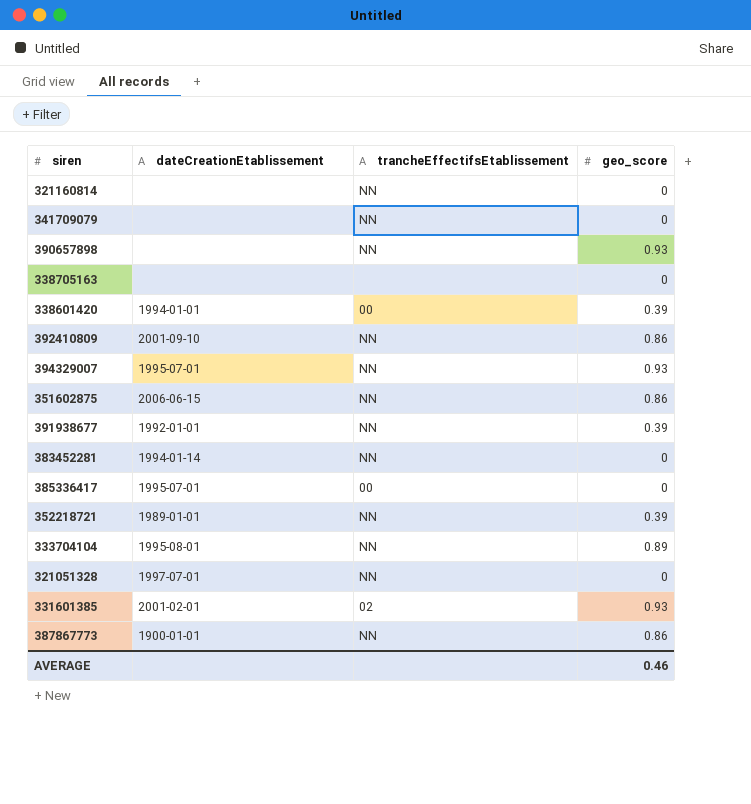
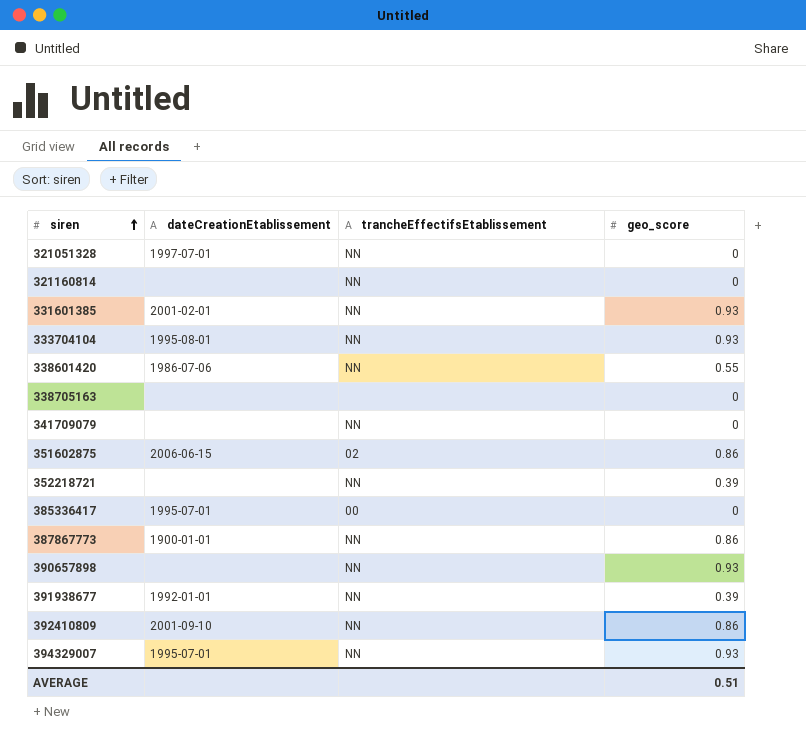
row order: none -> siren ascending
row 383452281: 1994-01-14 | NN | 0 -> none
331601385 | trancheEffectifsEtablissement: 02 -> NN
333704104 | geo_score: 0.89 -> 0.93
338601420 | dateCreationEtablissement: 1994-01-01 -> 1986-07-06
338601420 | trancheEffectifsEtablissement: 00 -> NN
338601420 | geo_score: 0.39 -> 0.55
351602875 | trancheEffectifsEtablissement: NN -> 02
352218721 | dateCreationEtablissement: 1989-01-01 -> none
AVERAGE | geo_score: 0.46 -> 0.51

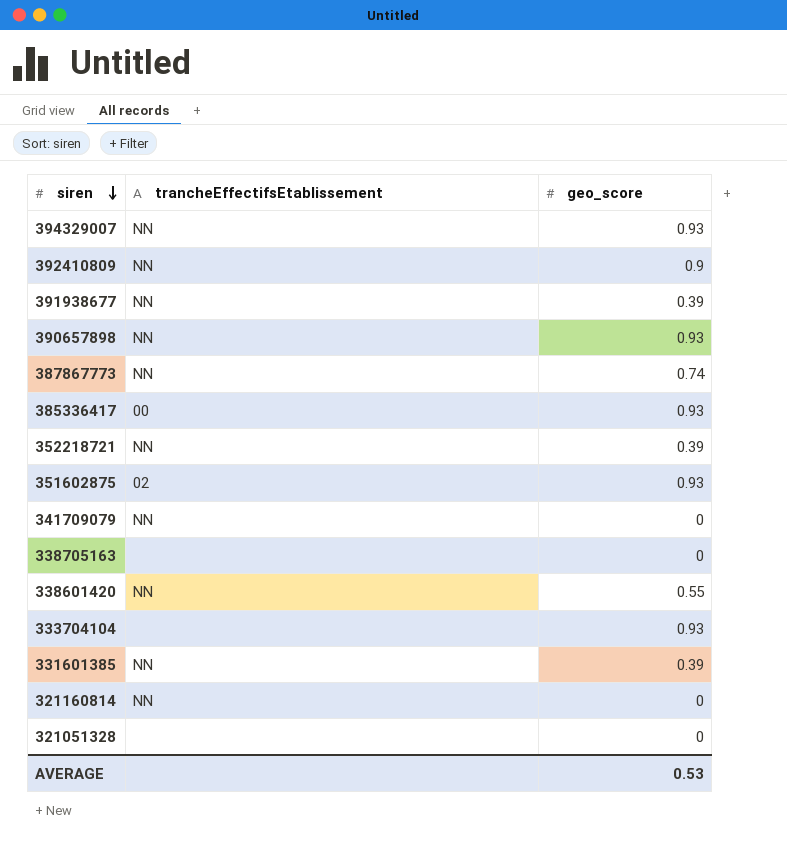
row order: siren ascending -> siren descending
column dateCreationEtablissement | position: 2 -> none
392410809 | geo_score: 0.86 -> 0.9
387867773 | geo_score: 0.86 -> 0.74
385336417 | geo_score: 0 -> 0.93
351602875 | geo_score: 0.86 -> 0.93
333704104 | trancheEffectifsEtablissement: NN -> none
331601385 | geo_score: 0.93 -> 0.39
321051328 | trancheEffectifsEtablissement: NN -> none
AVERAGE | geo_score: 0.51 -> 0.53

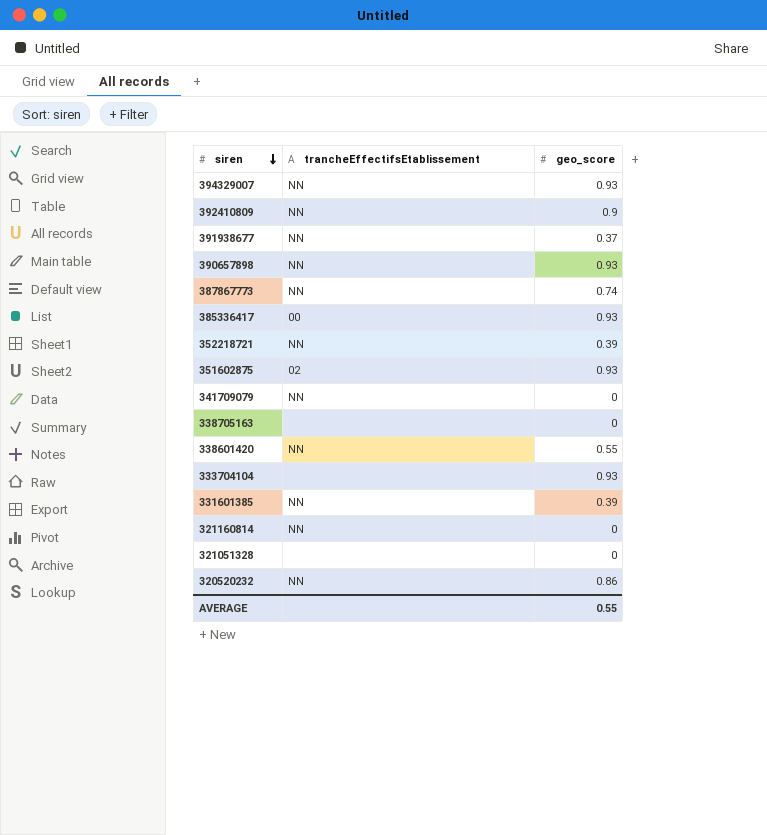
391938677 | geo_score: 0.39 -> 0.37
row 320520232: none -> NN | 0.86
AVERAGE | geo_score: 0.53 -> 0.55

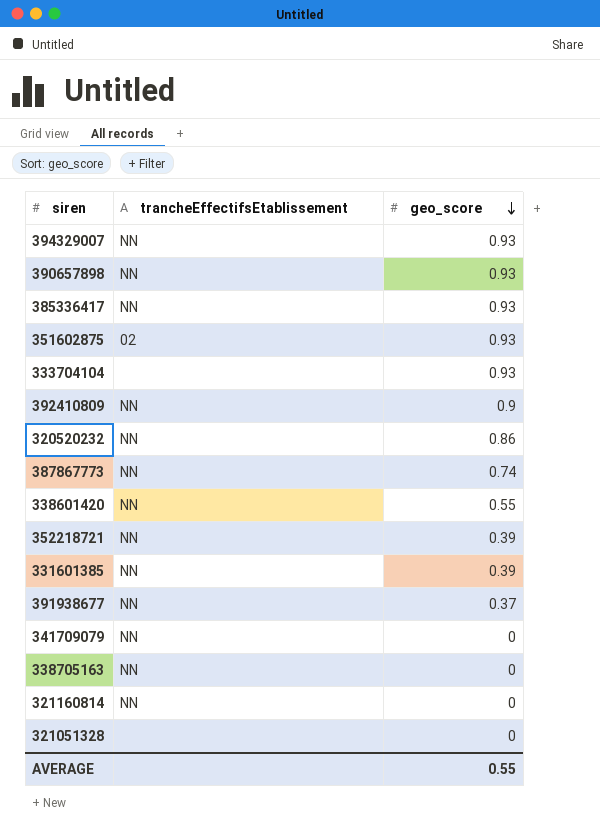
row order: siren descending -> geo_score descending
385336417 | trancheEffectifsEtablissement: 00 -> NN
338705163 | trancheEffectifsEtablissement: none -> NN

